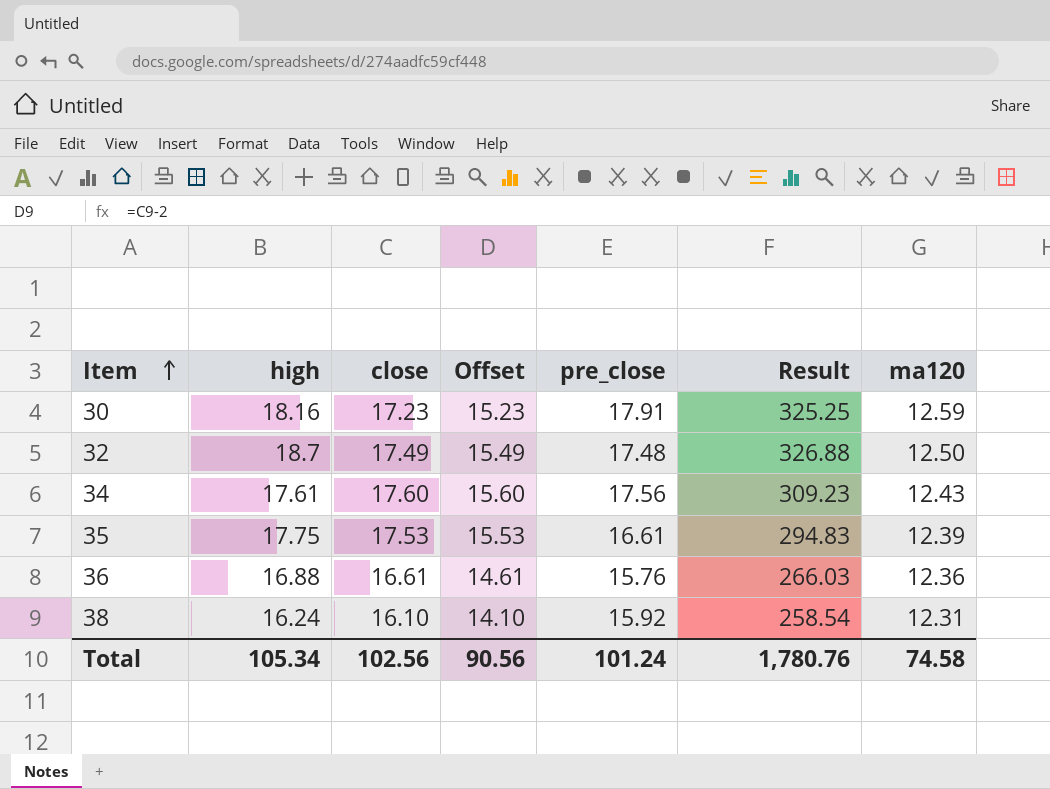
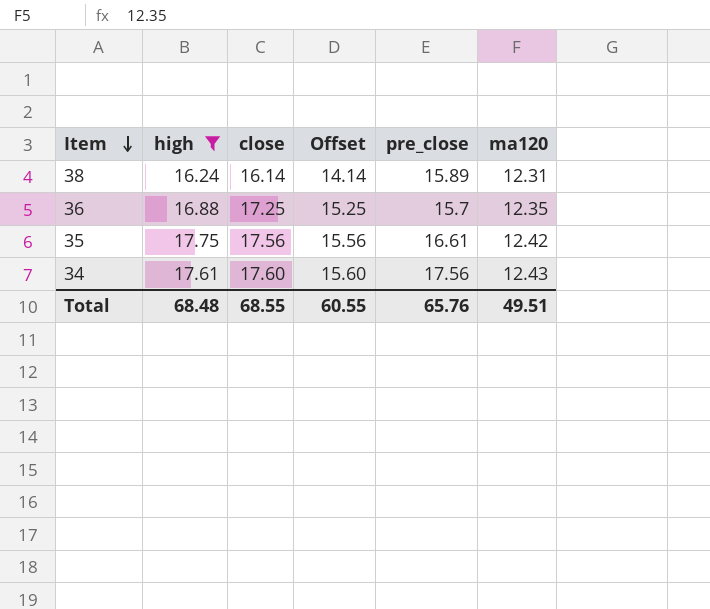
filter: none -> high <= 17.75
row order: Item ascending -> Item descending
column Result | formula: [high] * [pre_close] -> none
38 | close: 16.10 -> 16.14
38 | Offset: 14.10 -> 14.14
38 | pre_close: 15.92 -> 15.89
36 | close: 16.61 -> 17.25
36 | Offset: 14.61 -> 15.25
36 | pre_close: 15.76 -> 15.7
36 | ma120: 12.36 -> 12.35
35 | close: 17.53 -> 17.56
35 | Offset: 15.53 -> 15.56
35 | ma120: 12.39 -> 12.42
Total | high: 105.34 -> 68.48
Total | close: 102.56 -> 68.55
Total | Offset: 90.56 -> 60.55
Total | pre_close: 101.24 -> 65.76
Total | ma120: 74.58 -> 49.51

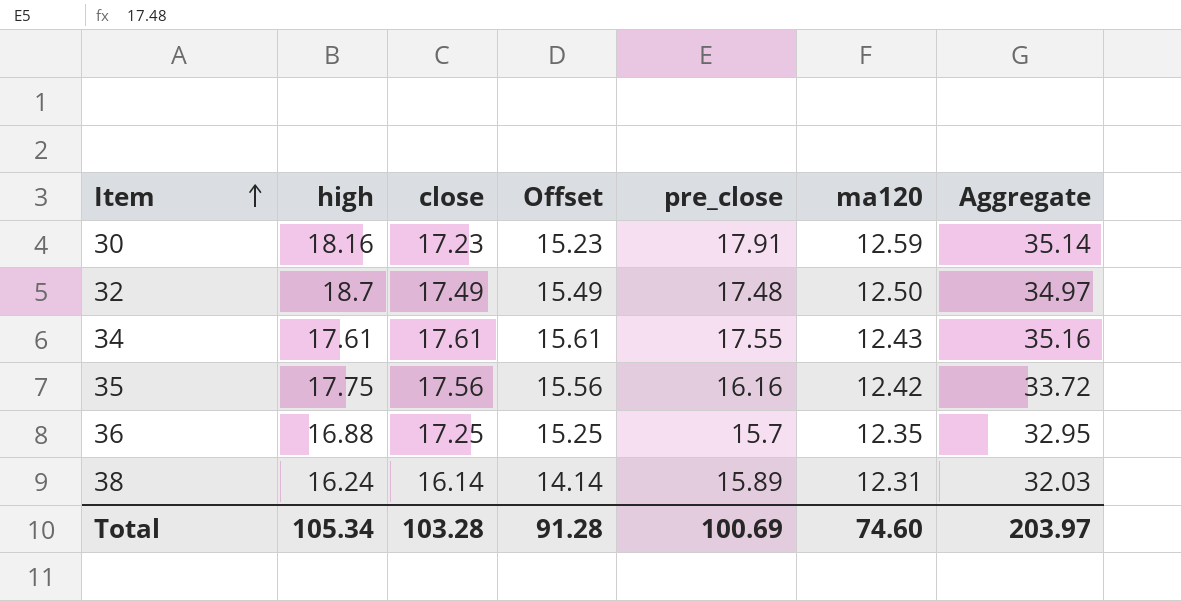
filter: high <= 17.75 -> none
row order: Item descending -> Item ascending
column Aggregate | formula: none -> [close] + [pre_close]
34 | close: 17.60 -> 17.61
34 | Offset: 15.60 -> 15.61
34 | pre_close: 17.56 -> 17.55
35 | pre_close: 16.61 -> 16.16
Total | high: 68.48 -> 105.34
Total | close: 68.55 -> 103.28
Total | Offset: 60.55 -> 91.28
Total | pre_close: 65.76 -> 100.69
Total | ma120: 49.51 -> 74.60

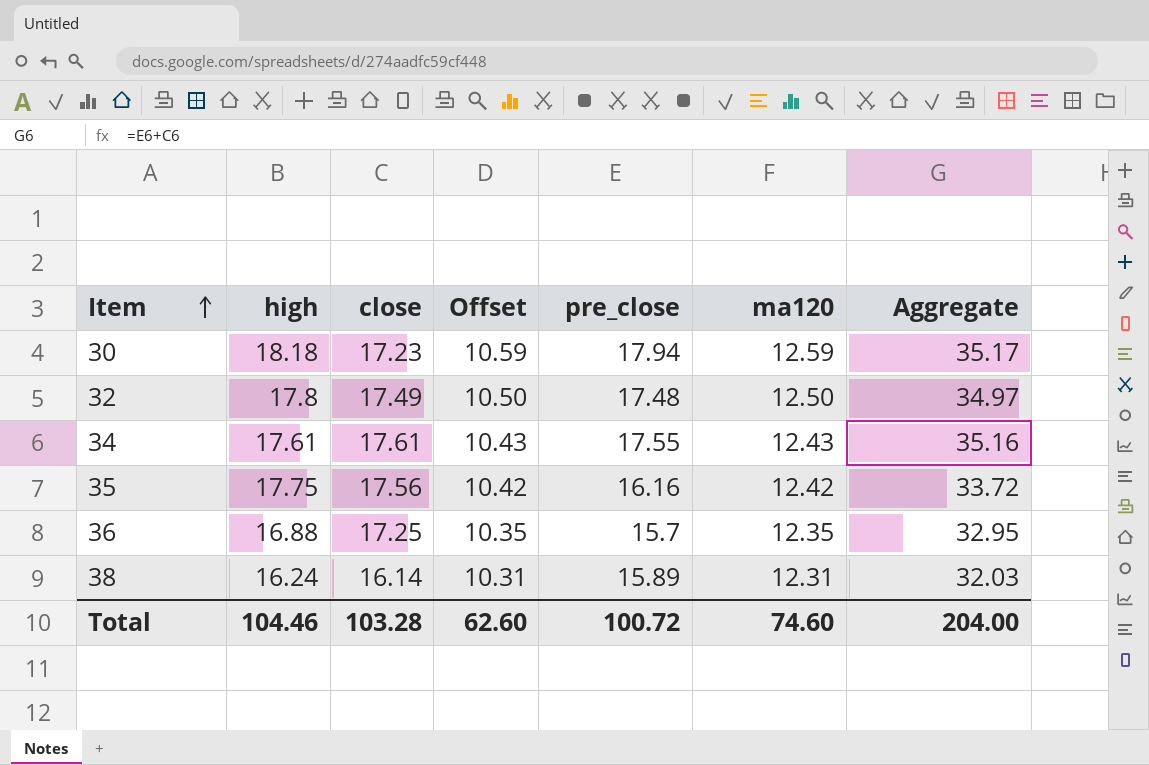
column Offset | formula: [close] - 2 -> [ma120] - 2
30 | high: 18.16 -> 18.18
30 | pre_close: 17.91 -> 17.94
30 | Aggregate: 35.14 -> 35.17
32 | high: 18.7 -> 17.8
Total | high: 105.34 -> 104.46
Total | Offset: 91.28 -> 62.60
Total | pre_close: 100.69 -> 100.72
Total | Aggregate: 203.97 -> 204.00

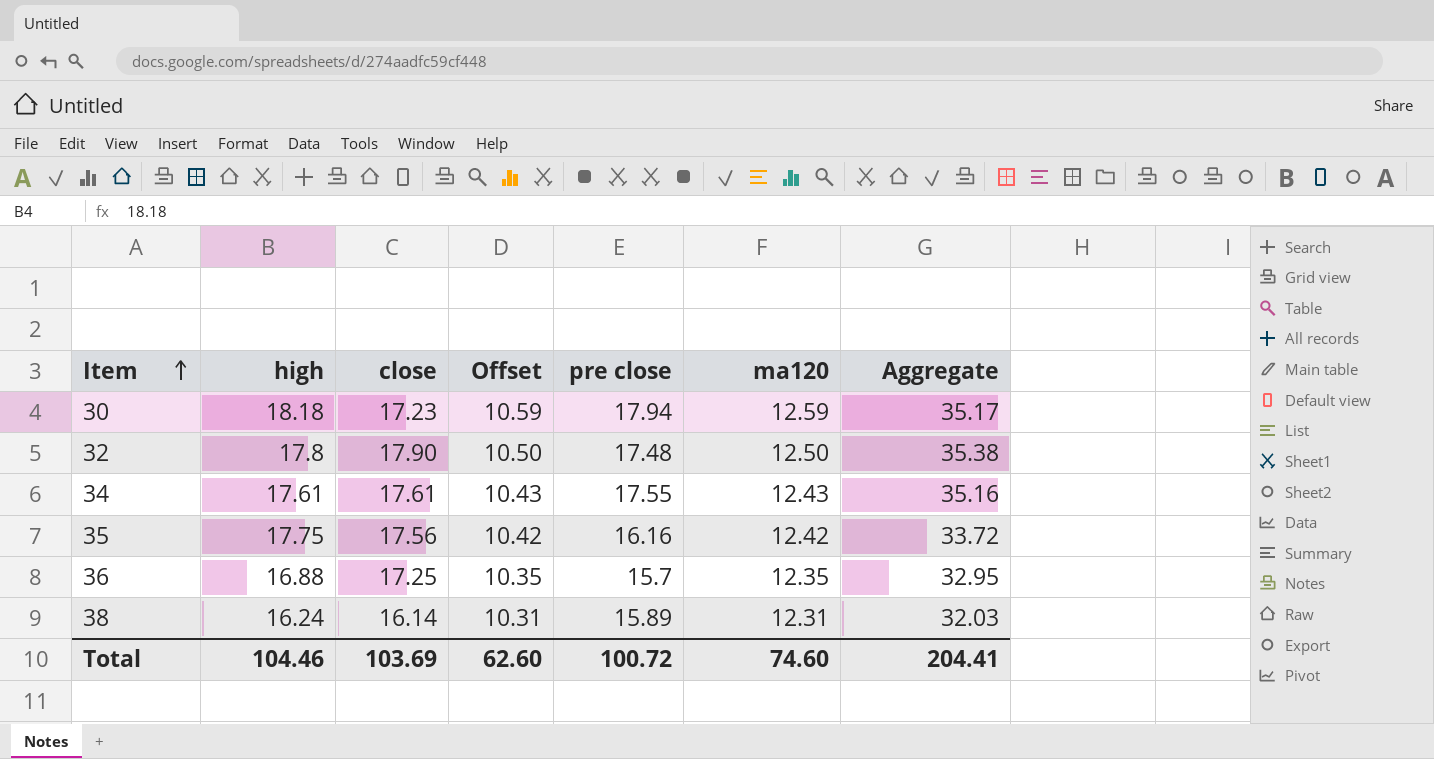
column name: pre_close -> pre close
32 | close: 17.49 -> 17.90
32 | Aggregate: 34.97 -> 35.38
Total | close: 103.28 -> 103.69
Total | Aggregate: 204.00 -> 204.41

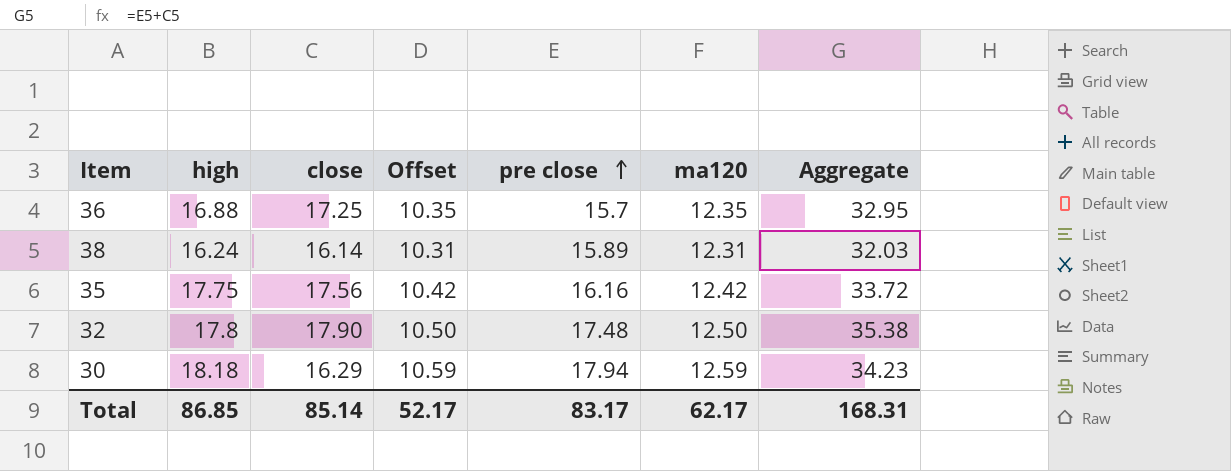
row order: Item ascending -> pre close ascending
row 34: 17.61 | 17.61 | 10.43 | 17.55 | 12.43 | 35.16 -> none
30 | close: 17.23 -> 16.29
30 | Aggregate: 35.17 -> 34.23
Total | high: 104.46 -> 86.85
Total | close: 103.69 -> 85.14
Total | Offset: 62.60 -> 52.17
Total | pre close: 100.72 -> 83.17
Total | ma120: 74.60 -> 62.17
Total | Aggregate: 204.41 -> 168.31

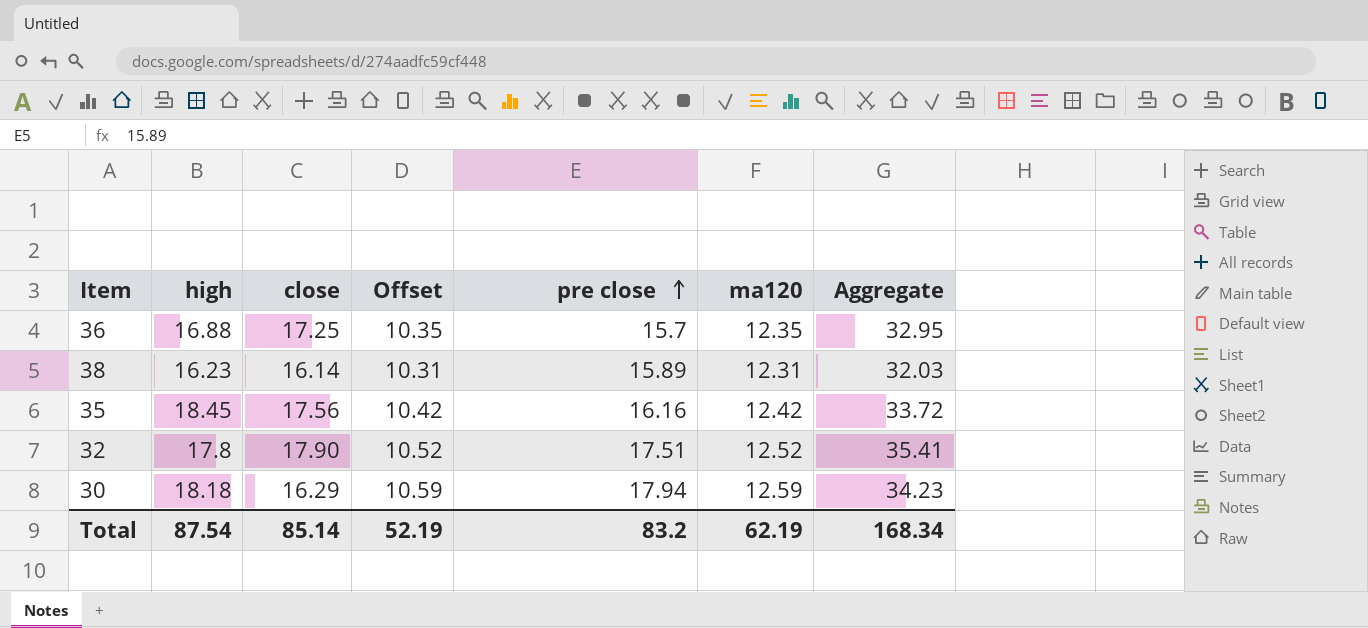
38 | high: 16.24 -> 16.23
35 | high: 17.75 -> 18.45
32 | Offset: 10.50 -> 10.52
32 | pre close: 17.48 -> 17.51
32 | ma120: 12.50 -> 12.52
32 | Aggregate: 35.38 -> 35.41
Total | high: 86.85 -> 87.54
Total | Offset: 52.17 -> 52.19
Total | pre close: 83.17 -> 83.2
Total | ma120: 62.17 -> 62.19
Total | Aggregate: 168.31 -> 168.34

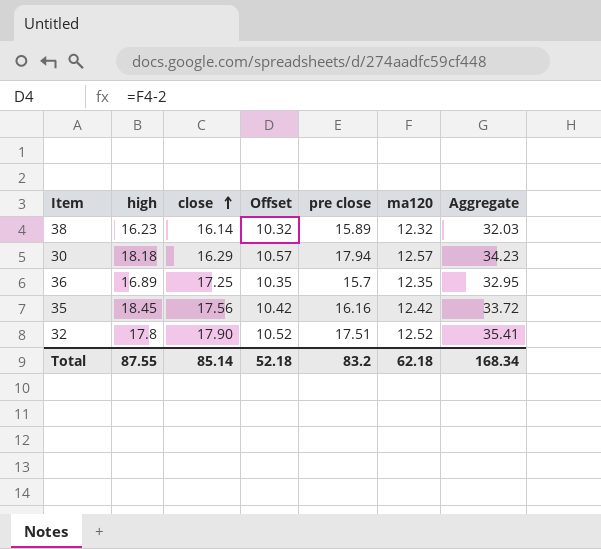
row order: pre close ascending -> close ascending
38 | Offset: 10.31 -> 10.32
38 | ma120: 12.31 -> 12.32
30 | Offset: 10.59 -> 10.57
30 | ma120: 12.59 -> 12.57
36 | high: 16.88 -> 16.89
Total | high: 87.54 -> 87.55
Total | Offset: 52.19 -> 52.18
Total | ma120: 62.19 -> 62.18

